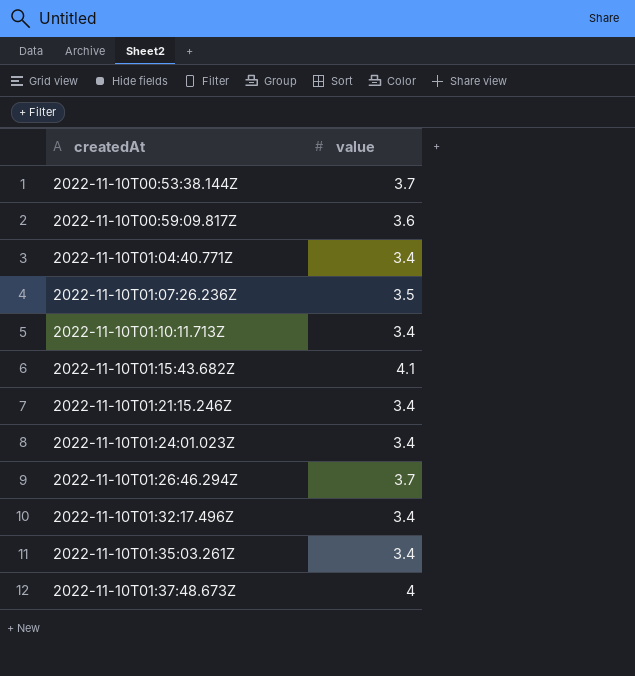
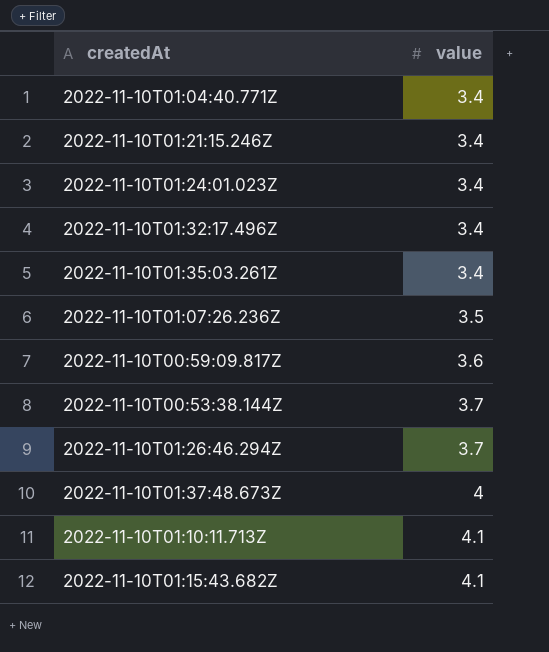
row order: createdAt ascending -> value ascending
2022-11-10T01:10:11.713Z | value: 3.4 -> 4.1

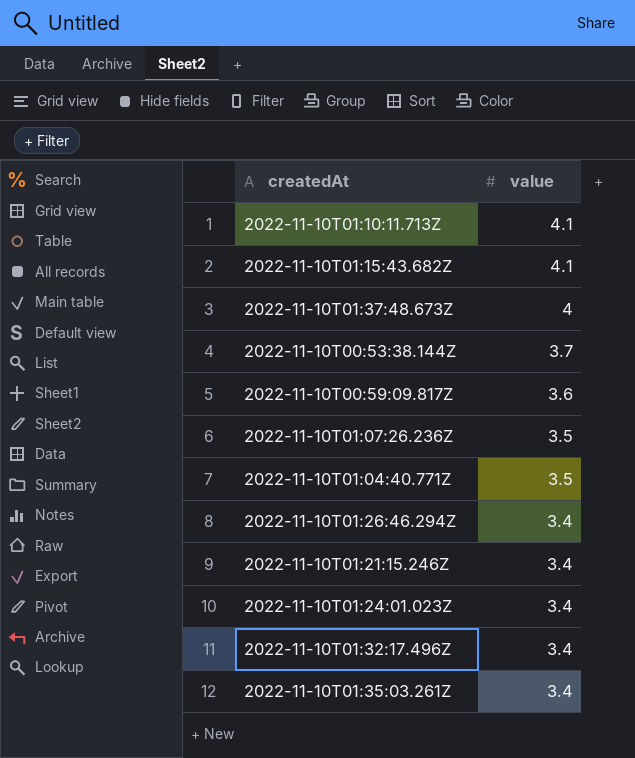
row order: value ascending -> value descending
2022-11-10T01:04:40.771Z | value: 3.4 -> 3.5
2022-11-10T01:26:46.294Z | value: 3.7 -> 3.4

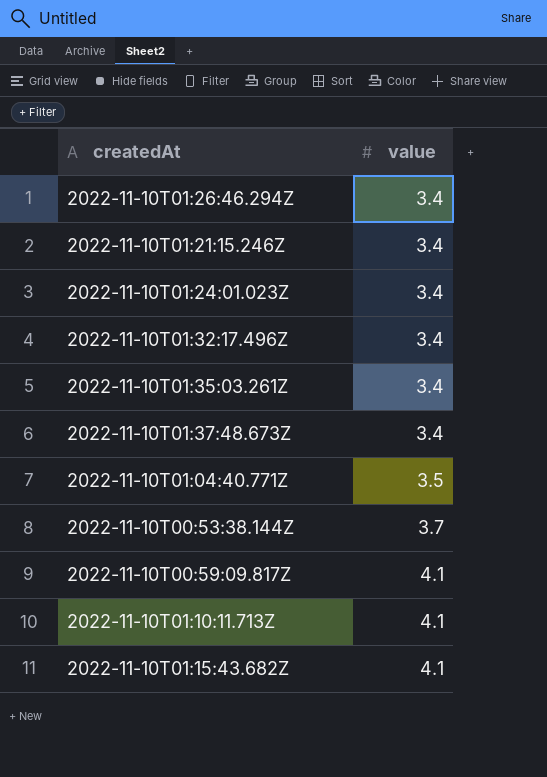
row order: value descending -> value ascending
row 2022-11-10T01:07:26.236Z: 3.5 -> none
2022-11-10T01:37:48.673Z | value: 4 -> 3.4
2022-11-10T00:59:09.817Z | value: 3.6 -> 4.1

